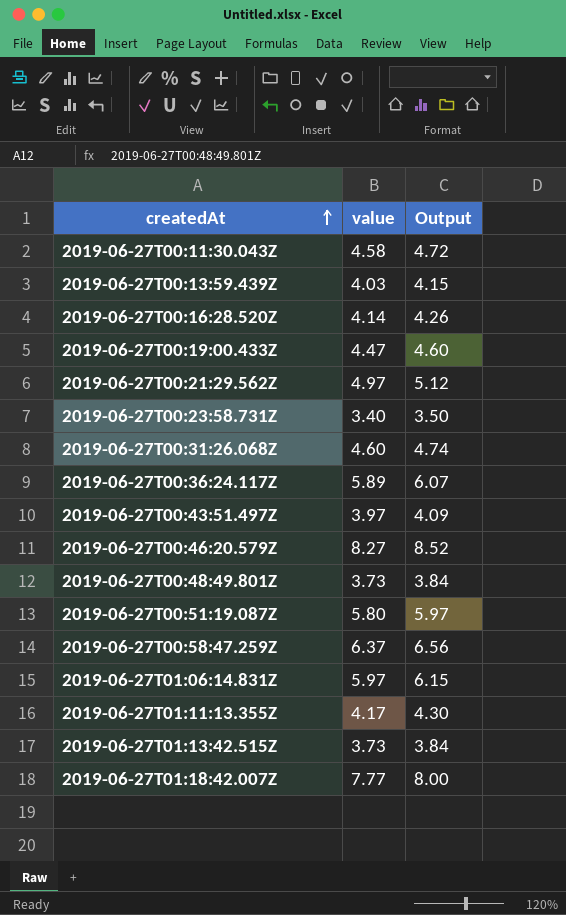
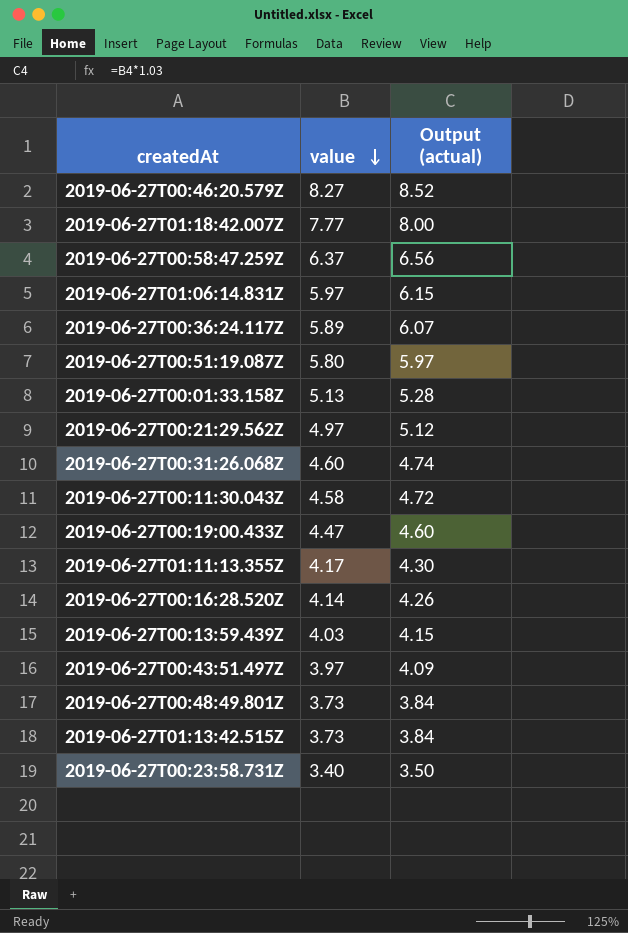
row order: createdAt ascending -> value descending
column name: Output -> Output (actual)
row 2019-06-27T00:01:33.158Z: none -> 5.13 | 5.28

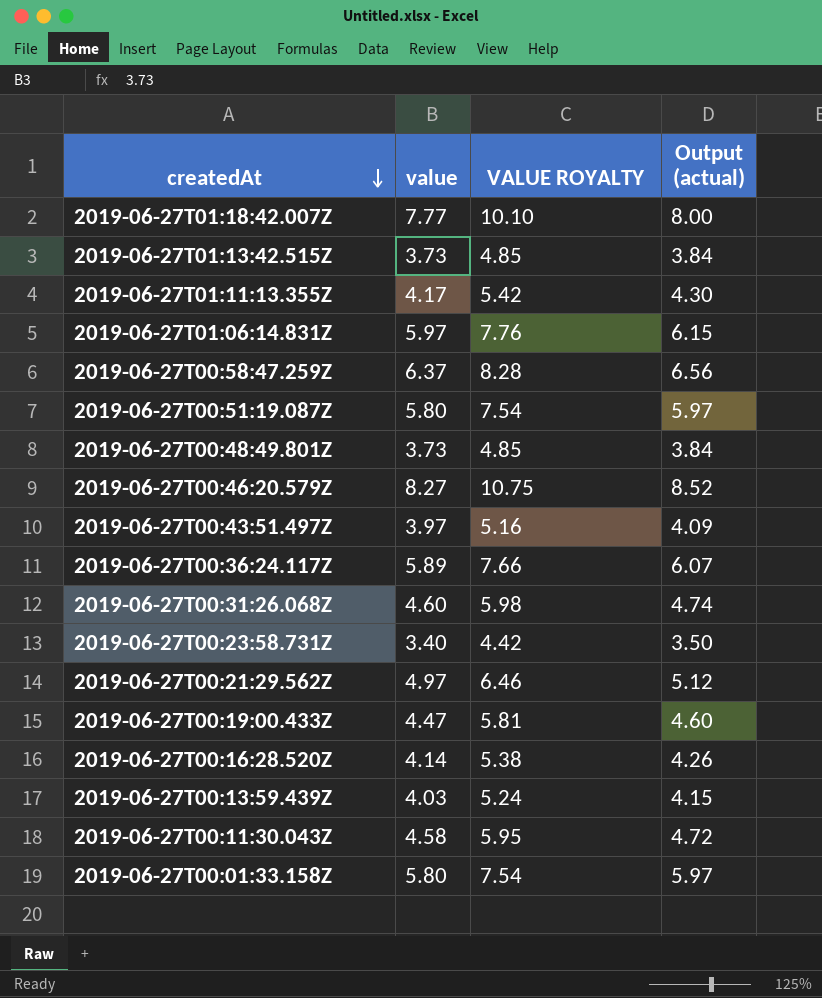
row order: value descending -> createdAt descending
column VALUE ROYALTY | formula: none -> [value] * 1.3
2019-06-27T00:01:33.158Z | value: 5.13 -> 5.80
2019-06-27T00:01:33.158Z | Output (actual): 5.28 -> 5.97

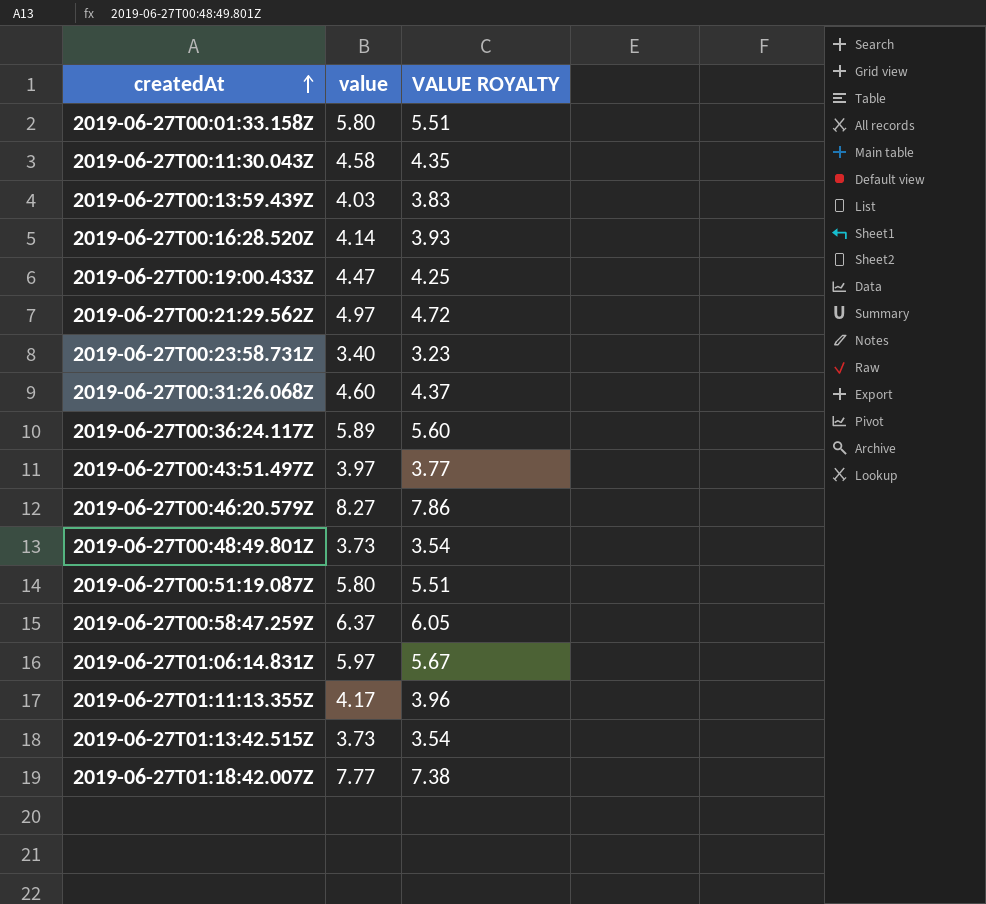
row order: createdAt descending -> createdAt ascending
column Output (actual) | formula: [value] * 1.03 -> none
column VALUE ROYALTY | formula: [value] * 1.3 -> [value] * 0.95

